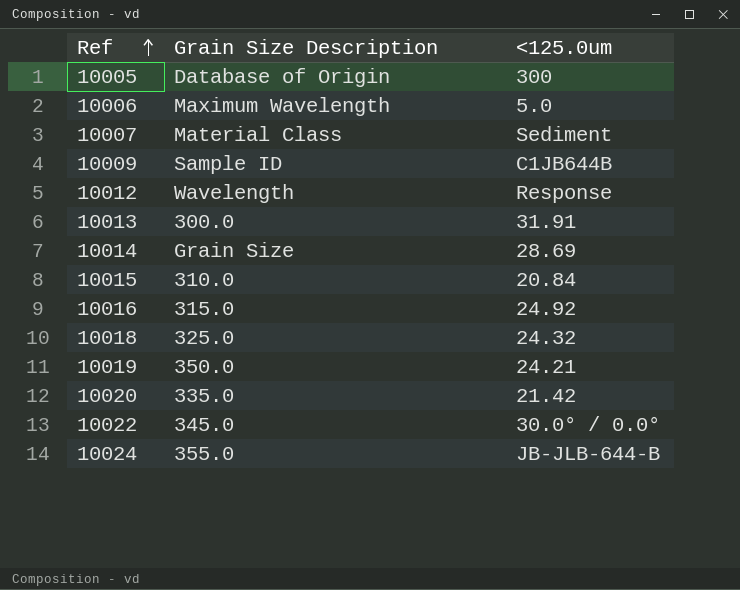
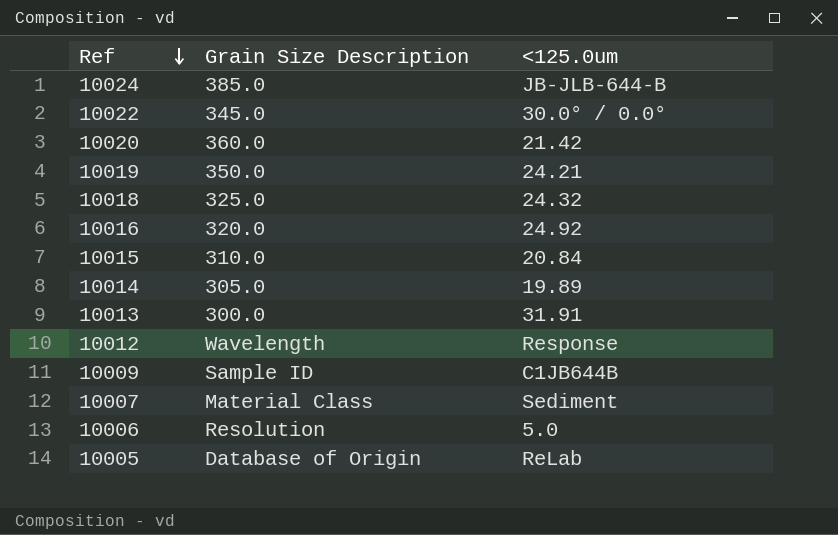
row order: Ref ascending -> Ref descending
10024 | Grain Size Description: 355.0 -> 385.0
10020 | Grain Size Description: 335.0 -> 360.0
10016 | Grain Size Description: 315.0 -> 320.0
10014 | Grain Size Description: Grain Size -> 305.0
10014 | <125.0um: 28.69 -> 19.89
10006 | Grain Size Description: Maximum Wavelength -> Resolution
10005 | <125.0um: 300 -> ReLab

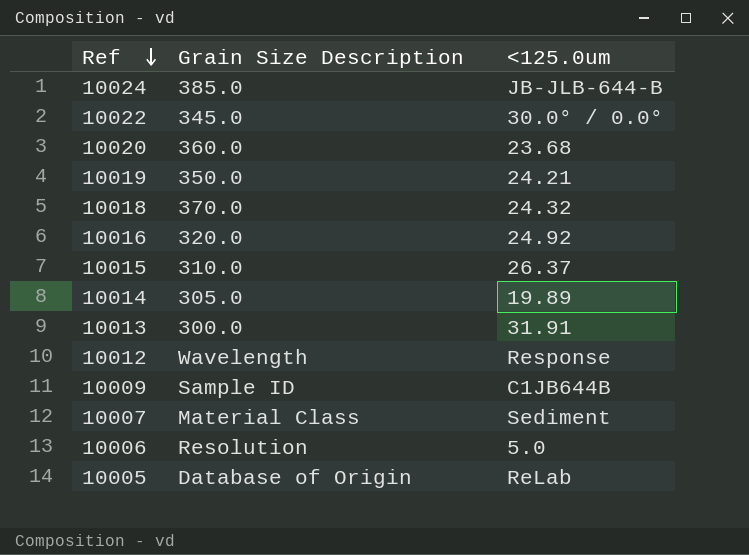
10020 | <125.0um: 21.42 -> 23.68
10018 | Grain Size Description: 325.0 -> 370.0
10015 | <125.0um: 20.84 -> 26.37

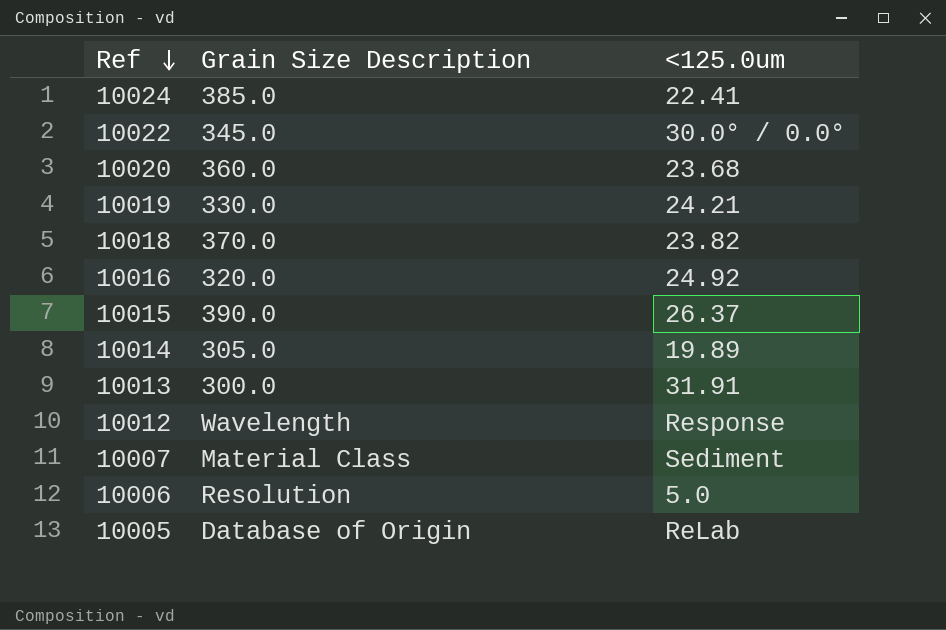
row 10009: Sample ID | C1JB644B -> none
10024 | <125.0um: JB-JLB-644-B -> 22.41
10019 | Grain Size Description: 350.0 -> 330.0
10018 | <125.0um: 24.32 -> 23.82
10015 | Grain Size Description: 310.0 -> 390.0

